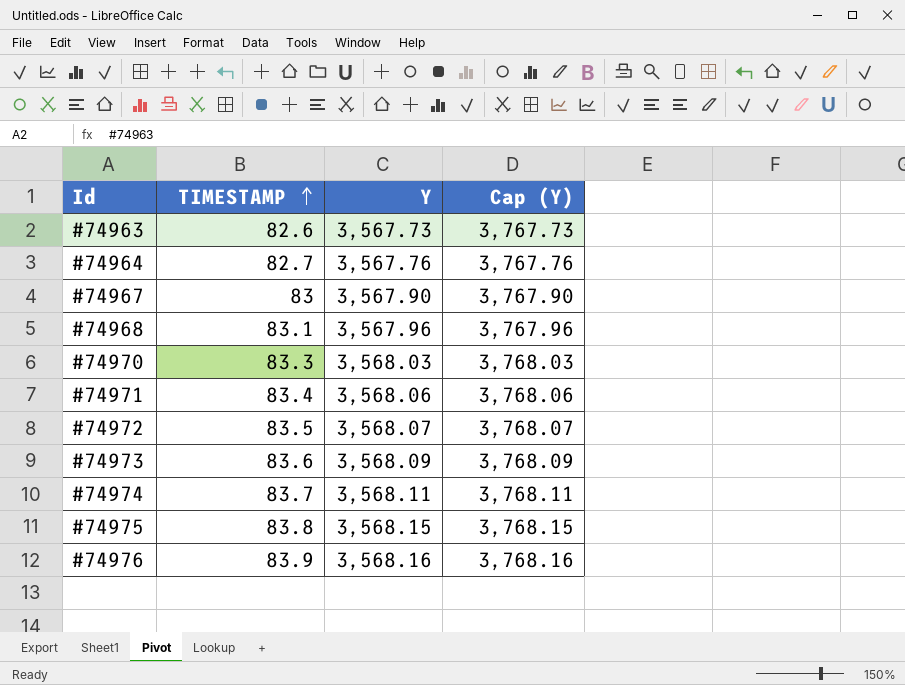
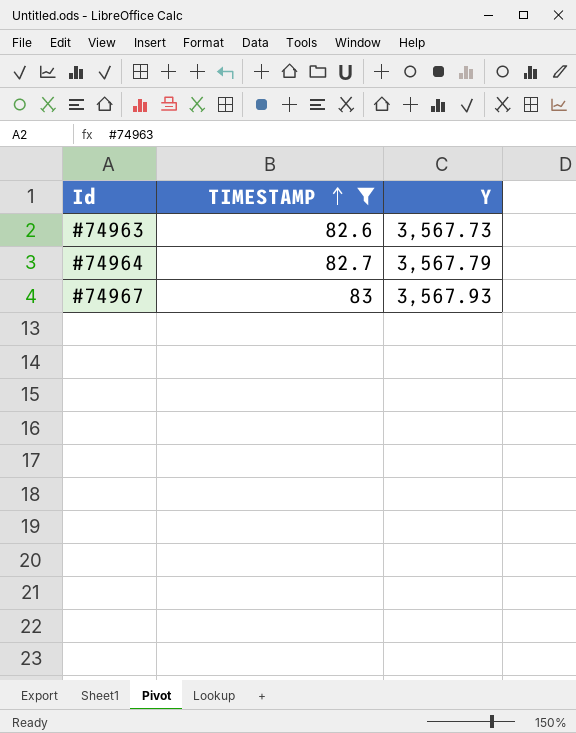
filter: none -> TIMESTAMP <= 83
column Cap (Y) | formula: [Y] + 200 -> none
#74964 | Y: 3,567.76 -> 3,567.79
#74967 | Y: 3,567.90 -> 3,567.93

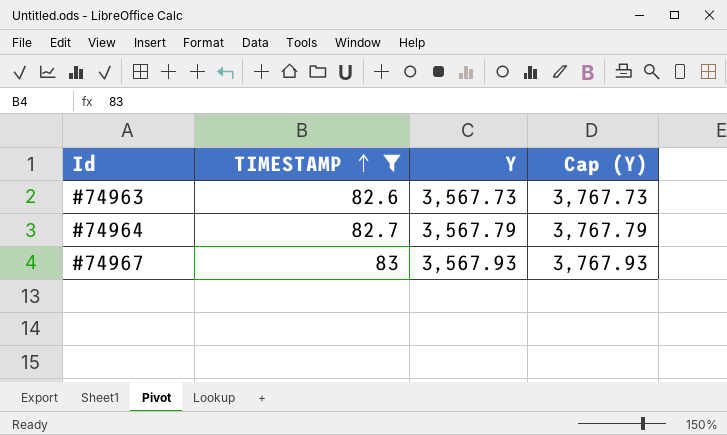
column Cap (Y) | formula: none -> [Y] + 200

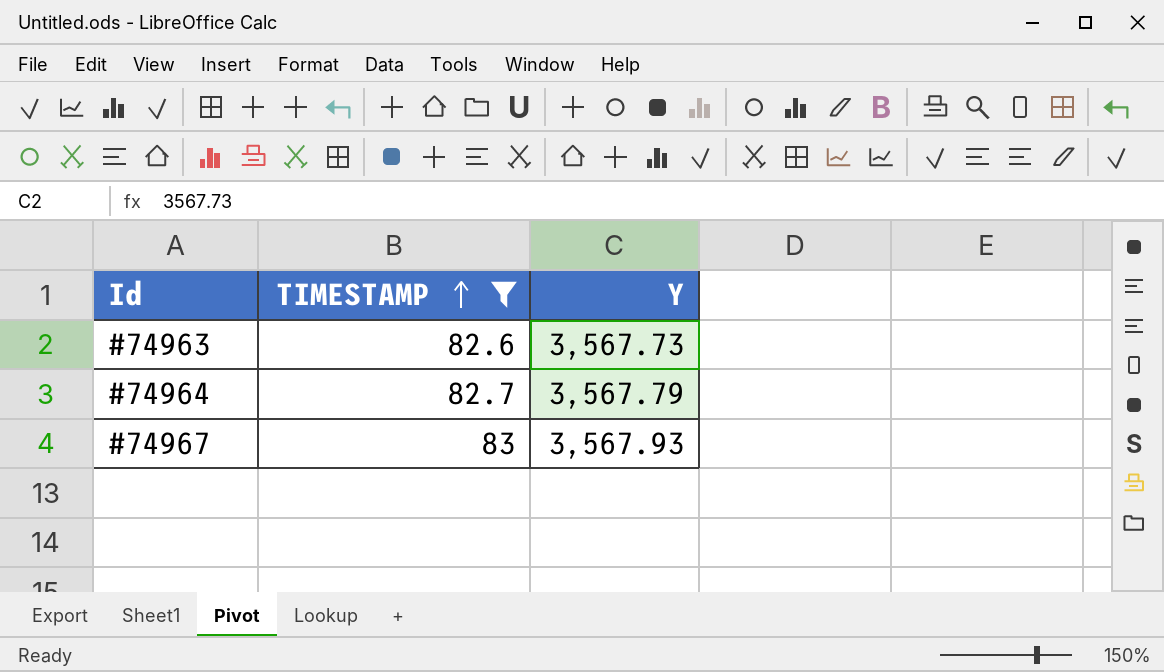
column Cap (Y) | formula: [Y] + 200 -> none

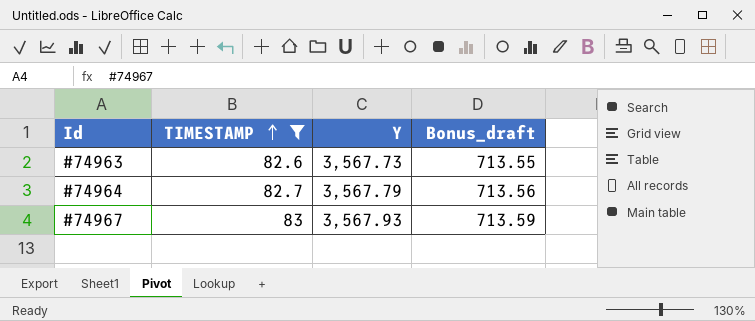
column Bonus_draft | formula: none -> [Y] * 0.2

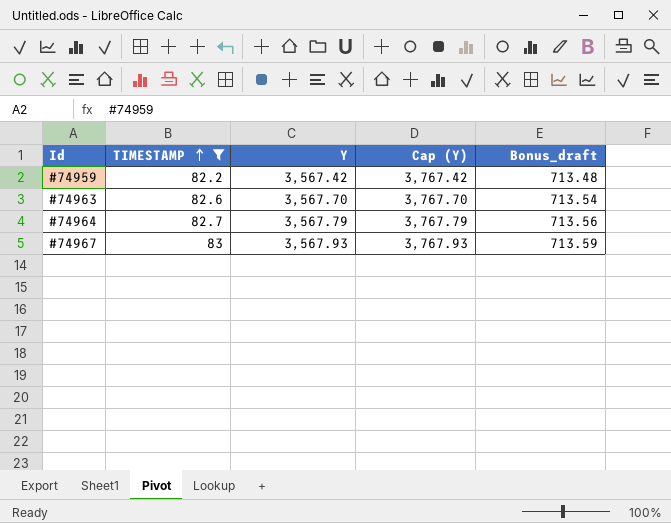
column Cap (Y) | formula: none -> [Y] + 200
row #74959: none -> 82.2 | 3,567.42 | 3,767.42 | 713.48
#74963 | Y: 3,567.73 -> 3,567.70
#74963 | Bonus_draft: 713.55 -> 713.54

